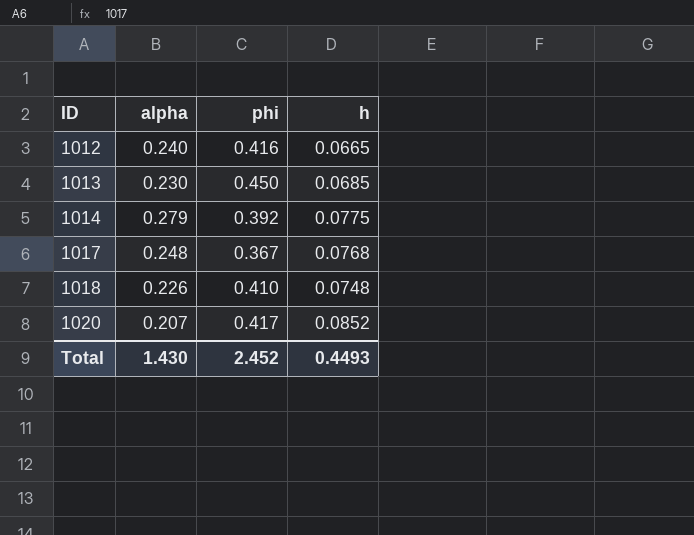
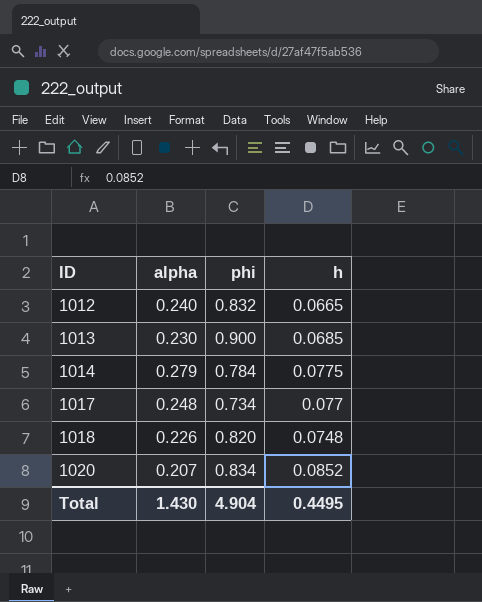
1012 | phi: 0.416 -> 0.832
1013 | phi: 0.450 -> 0.900
1014 | phi: 0.392 -> 0.784
1017 | phi: 0.367 -> 0.734
1017 | h: 0.0768 -> 0.077
1018 | phi: 0.410 -> 0.820
1020 | phi: 0.417 -> 0.834
Total | phi: 2.452 -> 4.904
Total | h: 0.4493 -> 0.4495

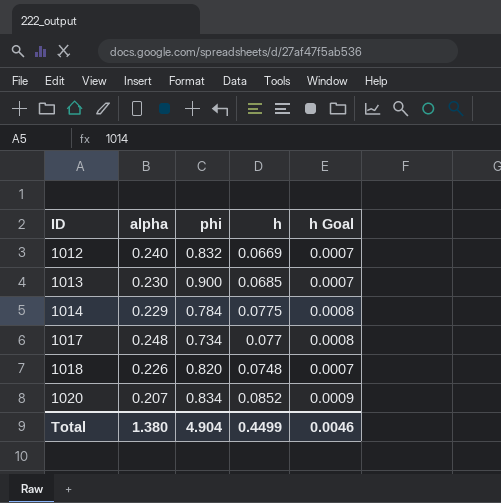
column h Goal | formula: none -> [h] * 0.01
1012 | h: 0.0665 -> 0.0669
1014 | alpha: 0.279 -> 0.229
Total | alpha: 1.430 -> 1.380
Total | h: 0.4495 -> 0.4499

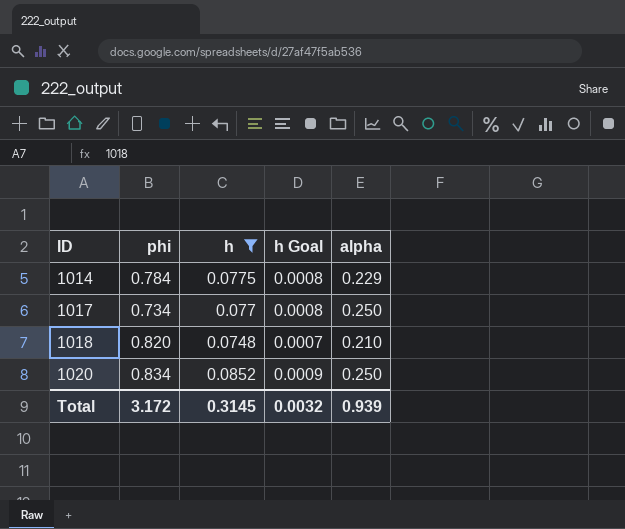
filter: none -> h >= 0.0748
column alpha | position: 2 -> 5
1017 | alpha: 0.248 -> 0.250
1018 | alpha: 0.226 -> 0.210
1020 | alpha: 0.207 -> 0.250
Total | phi: 4.904 -> 3.172
Total | h: 0.4499 -> 0.3145
Total | h Goal: 0.0046 -> 0.0032
Total | alpha: 1.380 -> 0.939

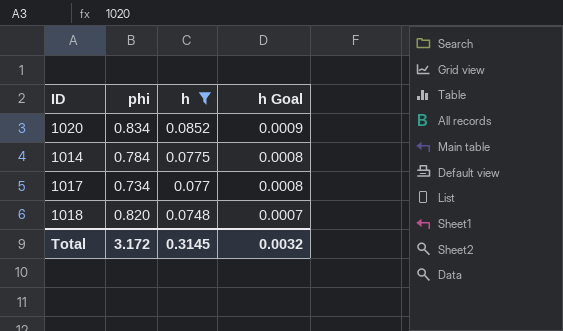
row order: ID ascending -> h descending
column alpha | position: 5 -> none

